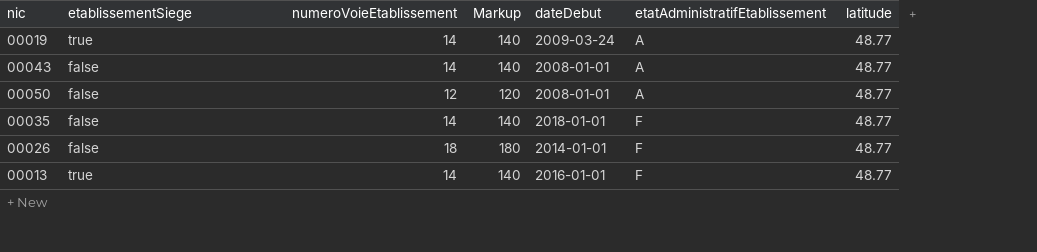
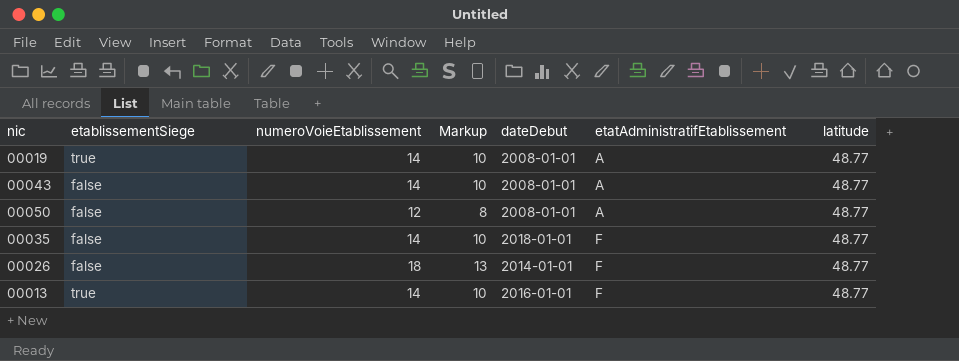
column Markup | formula: [numeroVoieEtablissement] * 10 -> [numeroVoieEtablissement] * 0.7
00019 | dateDebut: 2009-03-24 -> 2008-01-01

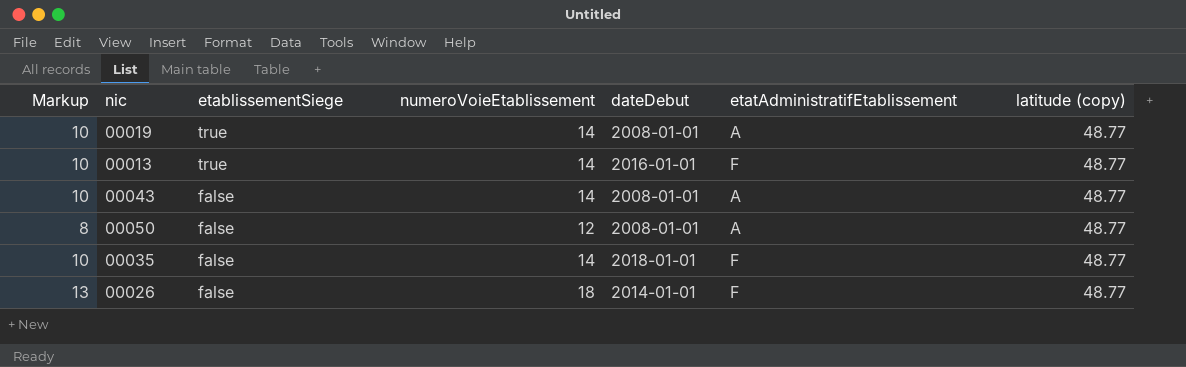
row order: etatAdministratifEtablissement ascending -> etablissementSiege descending
column Markup | position: 4 -> 1
column name: latitude -> latitude (copy)

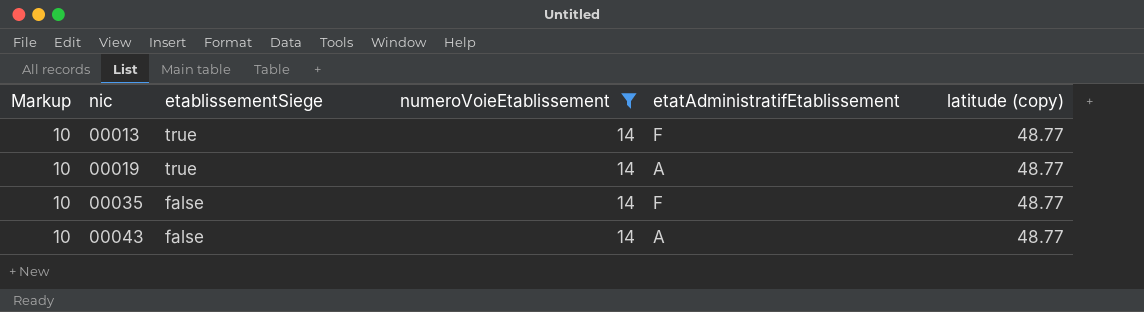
filter: none -> numeroVoieEtablissement = 14
row order: etablissementSiege descending -> nic ascending
column dateDebut | position: 5 -> none

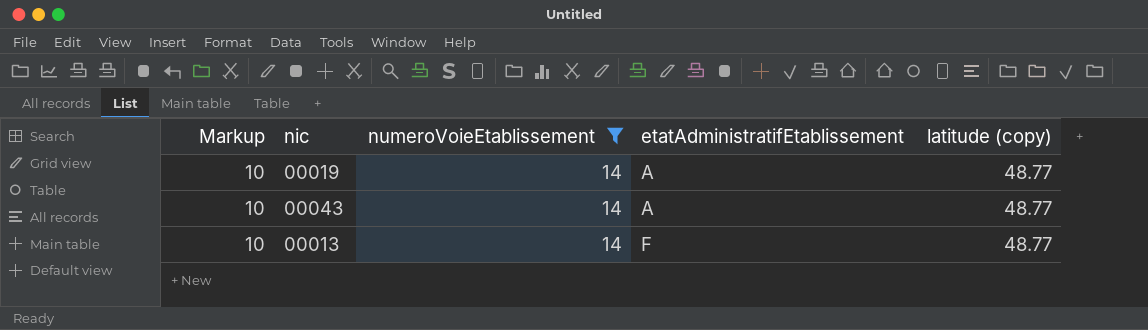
row order: nic ascending -> etatAdministratifEtablissement ascending
column etablissementSiege | position: 3 -> none
row 00035: 10 | false | 14 | F | 48.77 -> none

